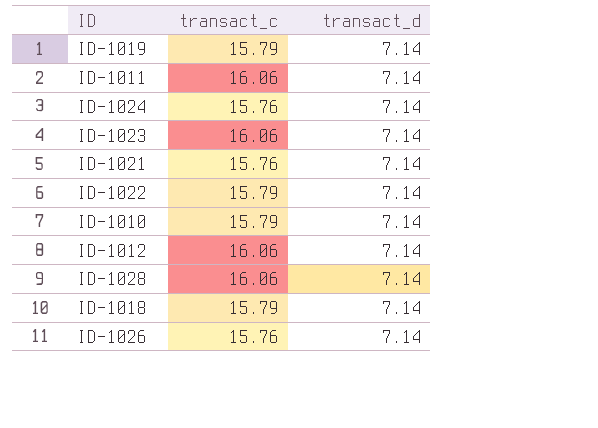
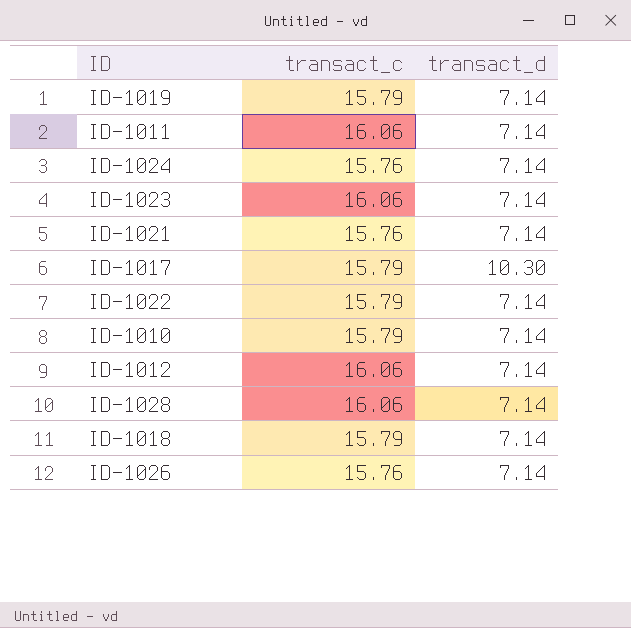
row ID-1017: none -> 15.79 | 10.30

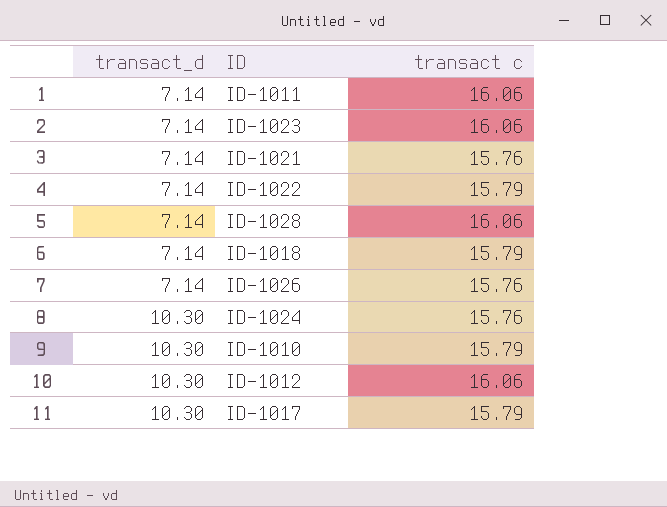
row order: none -> transact_d ascending
column transact_d | position: 3 -> 1
column name: transact_c -> transact c
row ID-1019: 15.79 | 7.14 -> none
ID-1024 | transact_d: 7.14 -> 10.30
ID-1010 | transact_d: 7.14 -> 10.30
ID-1012 | transact_d: 7.14 -> 10.30

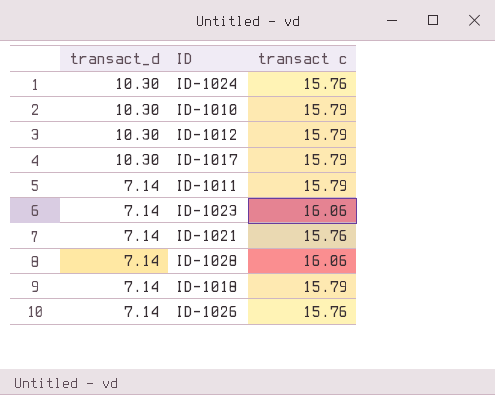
row order: transact_d ascending -> transact_d descending
row ID-1022: 7.14 | 15.79 -> none
ID-1012 | transact c: 16.06 -> 15.79
ID-1011 | transact c: 16.06 -> 15.79

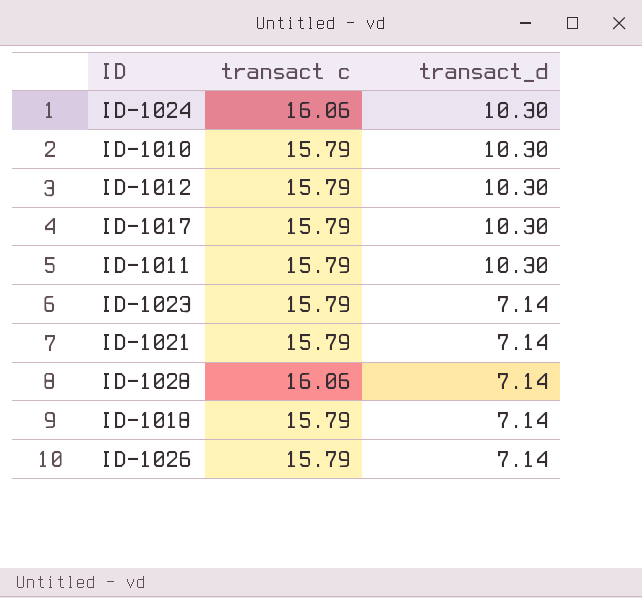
column transact_d | position: 1 -> 3
ID-1024 | transact c: 15.76 -> 16.06
ID-1011 | transact_d: 7.14 -> 10.30
ID-1023 | transact c: 16.06 -> 15.79
ID-1021 | transact c: 15.76 -> 15.79
ID-1026 | transact c: 15.76 -> 15.79

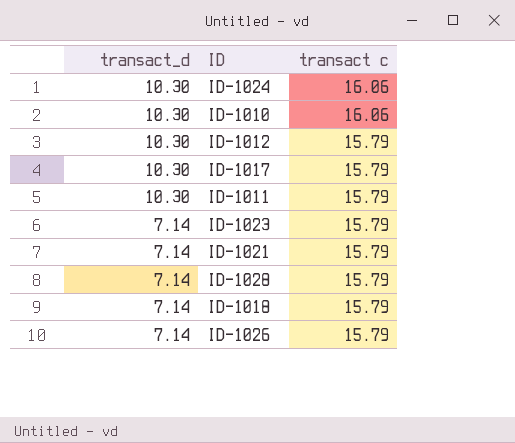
column transact_d | position: 3 -> 1
ID-1010 | transact c: 15.79 -> 16.06
ID-1028 | transact c: 16.06 -> 15.79

